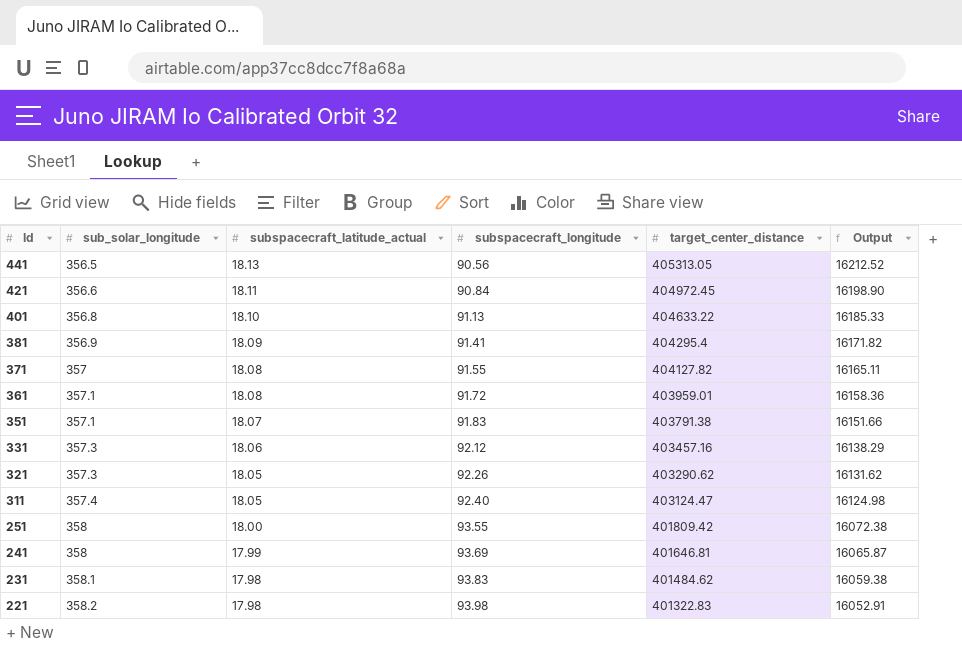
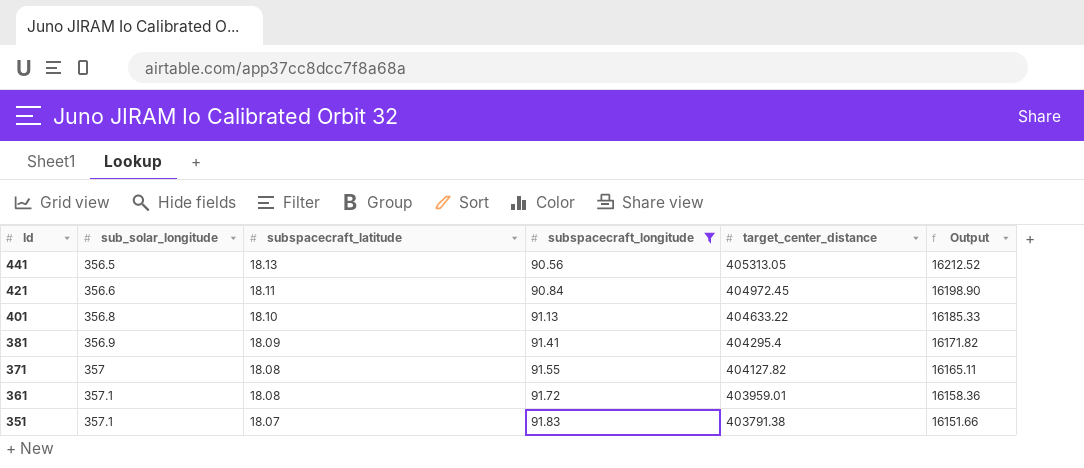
filter: none -> subspacecraft_longitude <= 91.83
column name: subspacecraft_latitude_actual -> subspacecraft_latitude

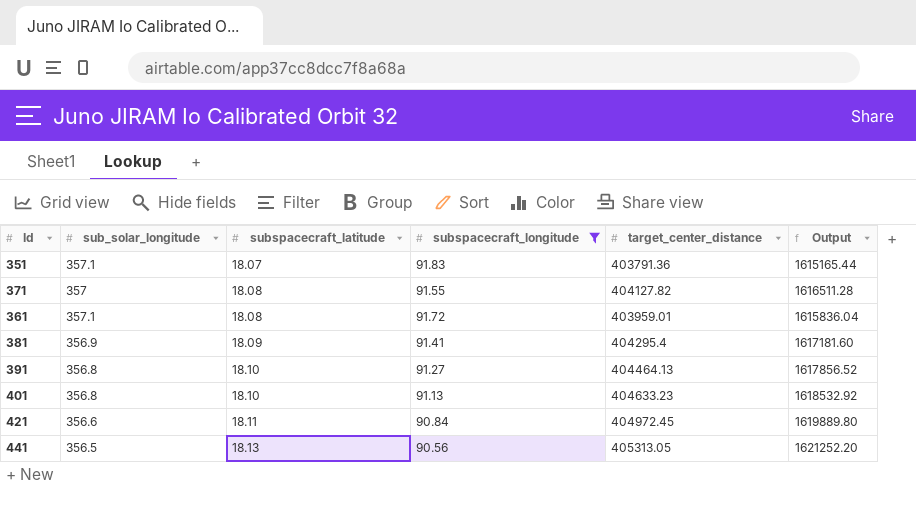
row order: Id descending -> subspacecraft_latitude ascending
column Output | formula: [target_center_distance] * 0.04 -> [target_center_distance] * 4
351 | target_center_distance: 403791.38 -> 403791.36
row 391: none -> 356.8 | 18.10 | 91.27 | 404464.13 | 1617856.52
401 | target_center_distance: 404633.22 -> 404633.23

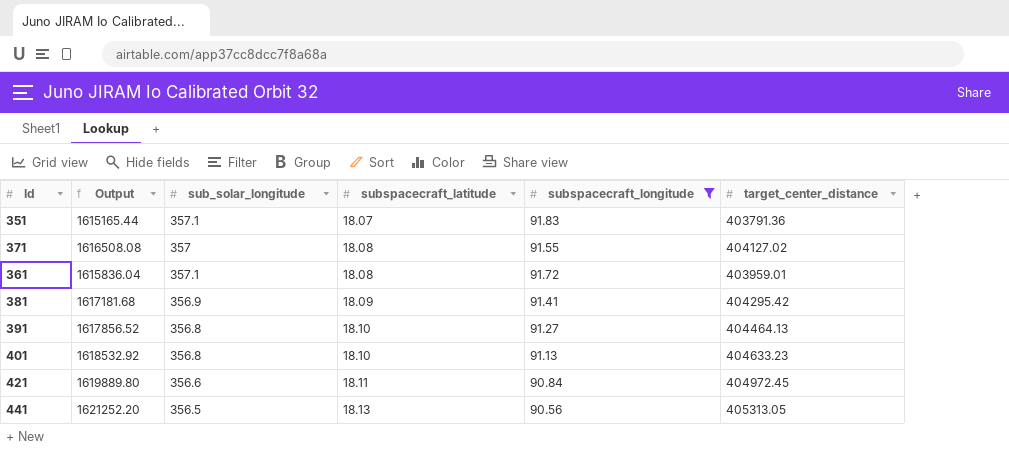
column Output | position: 6 -> 2
371 | Output: 1616511.28 -> 1616508.08
371 | target_center_distance: 404127.82 -> 404127.02
381 | Output: 1617181.60 -> 1617181.68
381 | target_center_distance: 404295.4 -> 404295.42

